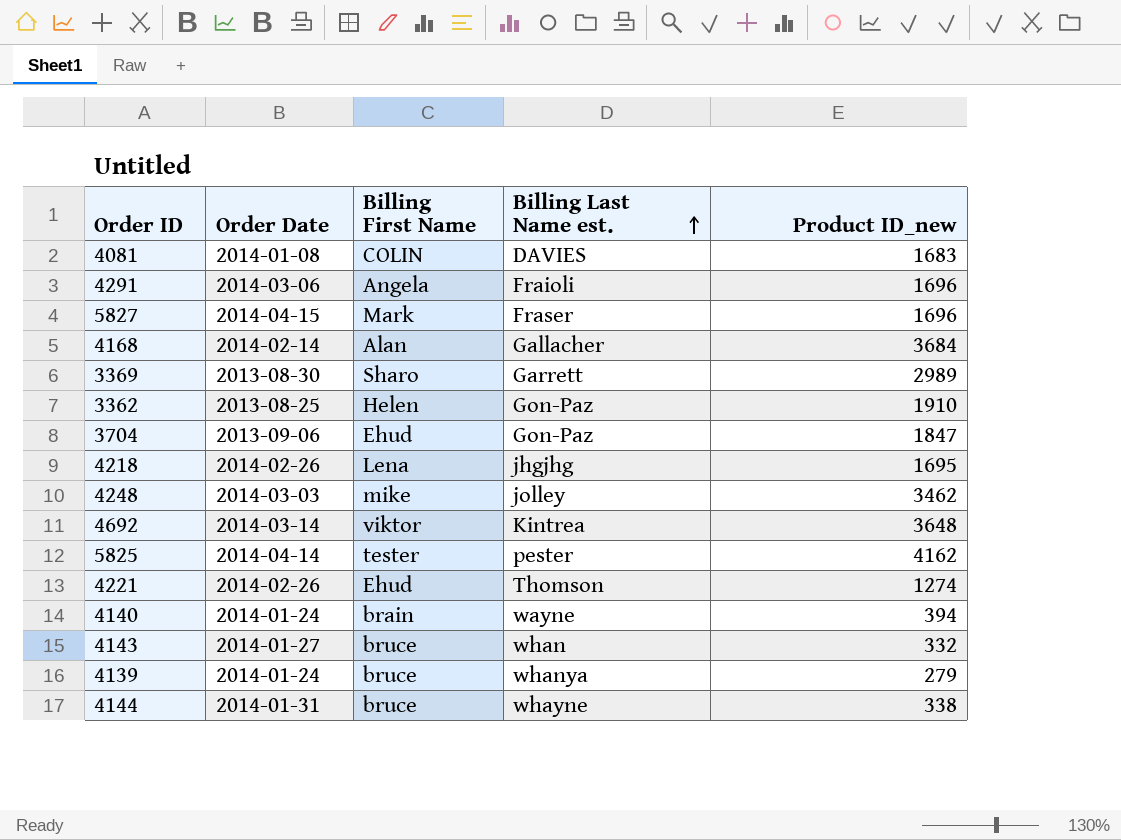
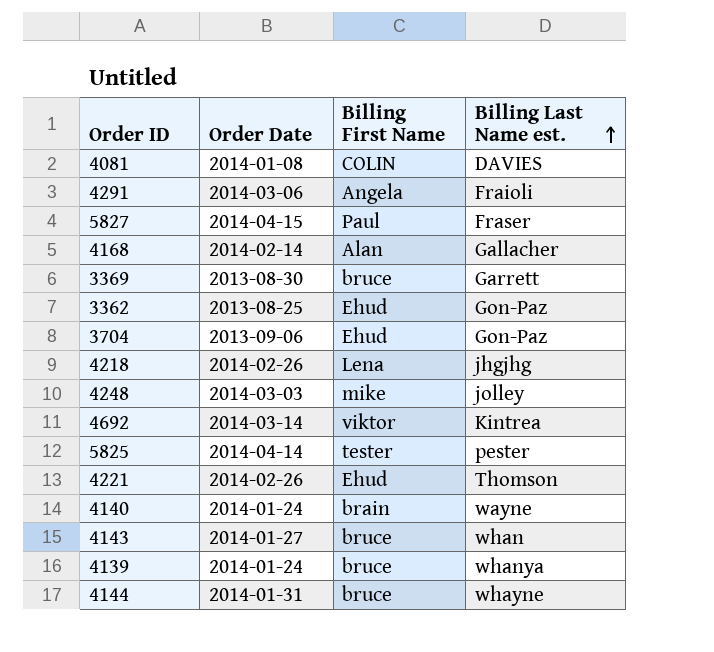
column Product ID_new | position: 5 -> none
5827 | Billing First Name: Mark -> Paul
3369 | Billing First Name: Sharo -> bruce
3362 | Billing First Name: Helen -> Ehud

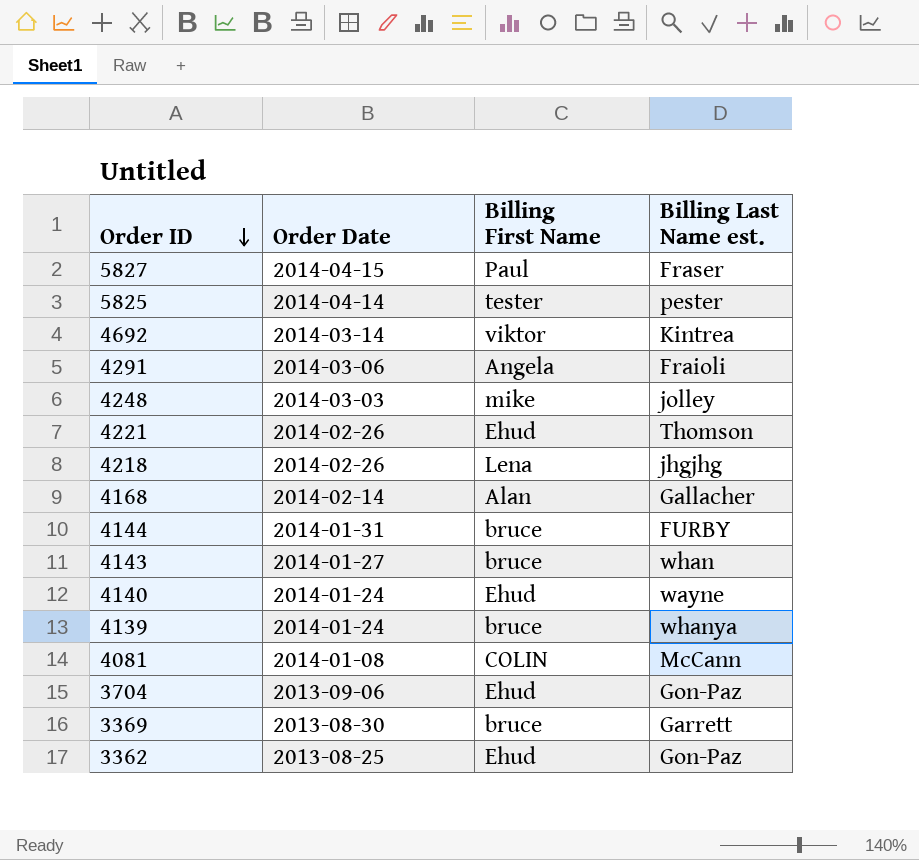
row order: Billing Last Name est. ascending -> Order ID descending
4144 | Billing Last Name est.: whayne -> FURBY
4140 | Billing First Name: brain -> Ehud
4081 | Billing Last Name est.: DAVIES -> McCann

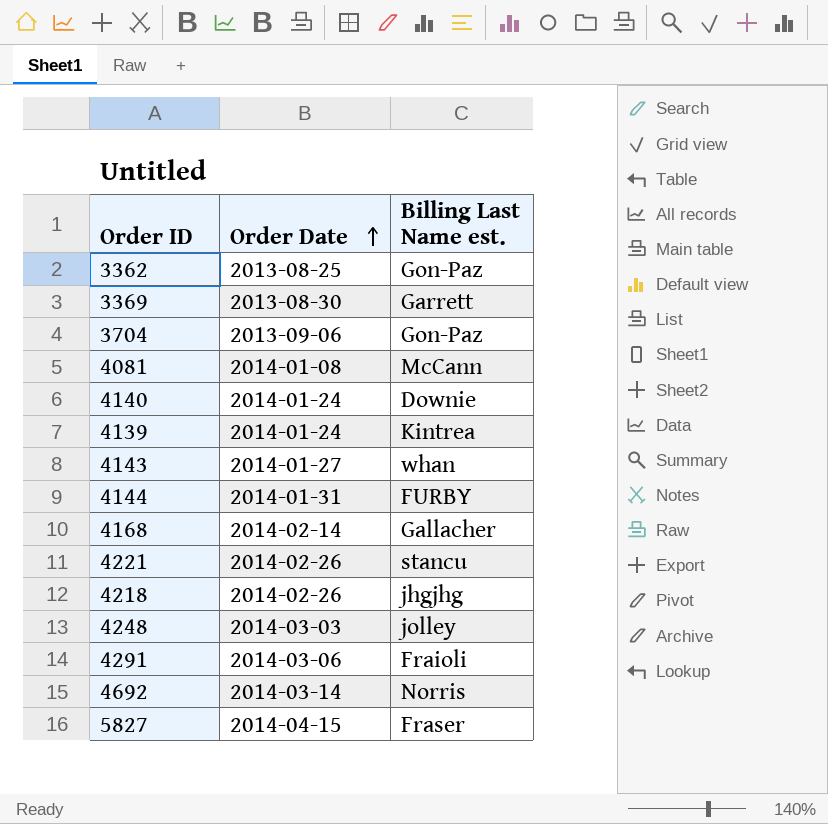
row order: Order ID descending -> Order Date ascending
column Billing First Name | position: 3 -> none
row 5825: 2014-04-14 | tester | pester -> none
4140 | Billing Last Name est.: wayne -> Downie
4139 | Billing Last Name est.: whanya -> Kintrea
4221 | Billing Last Name est.: Thomson -> stancu
4692 | Billing Last Name est.: Kintrea -> Norris

